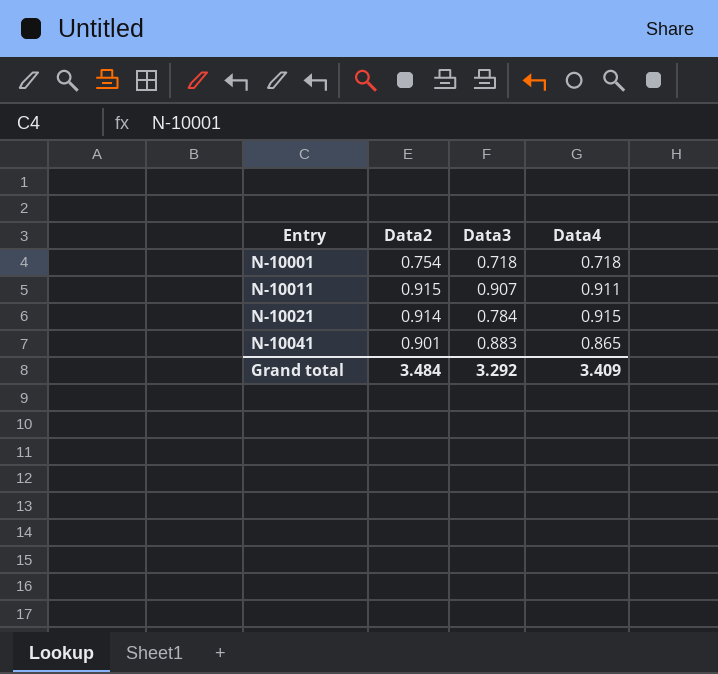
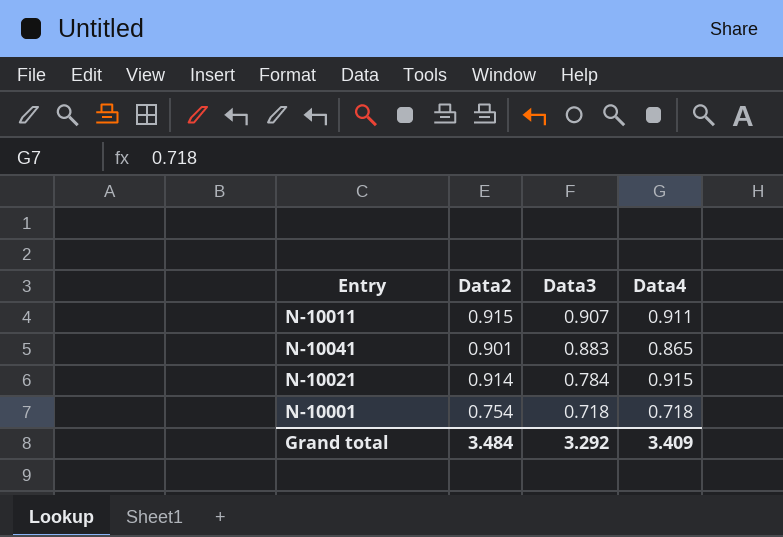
row order: Entry ascending -> Data3 descending

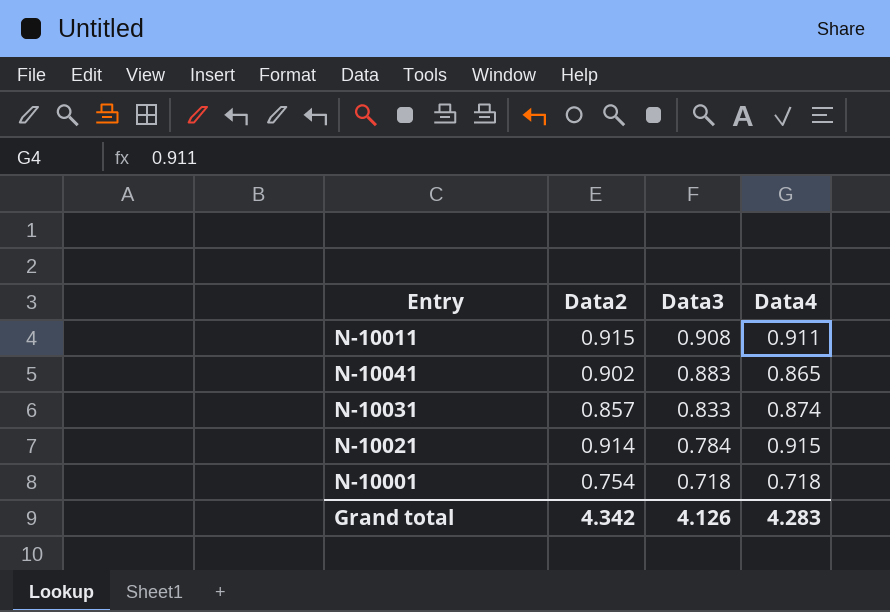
N-10011 | Data3: 0.907 -> 0.908
N-10041 | Data2: 0.901 -> 0.902
row N-10031: none -> 0.857 | 0.833 | 0.874
Grand total | Data2: 3.484 -> 4.342
Grand total | Data3: 3.292 -> 4.126
Grand total | Data4: 3.409 -> 4.283

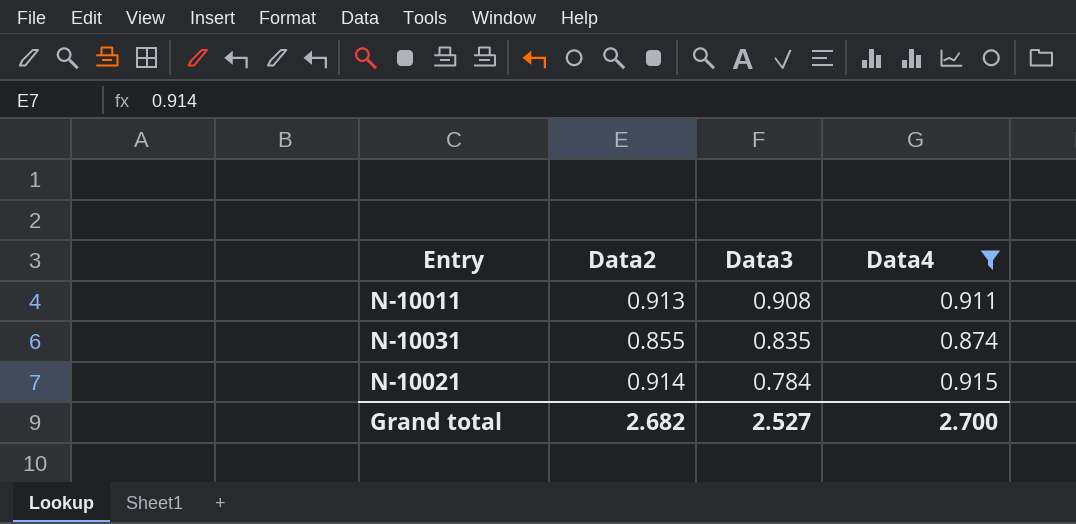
filter: none -> Data4 >= 0.874
N-10011 | Data2: 0.915 -> 0.913
N-10031 | Data2: 0.857 -> 0.855
N-10031 | Data3: 0.833 -> 0.835
Grand total | Data2: 4.342 -> 2.682
Grand total | Data3: 4.126 -> 2.527
Grand total | Data4: 4.283 -> 2.700

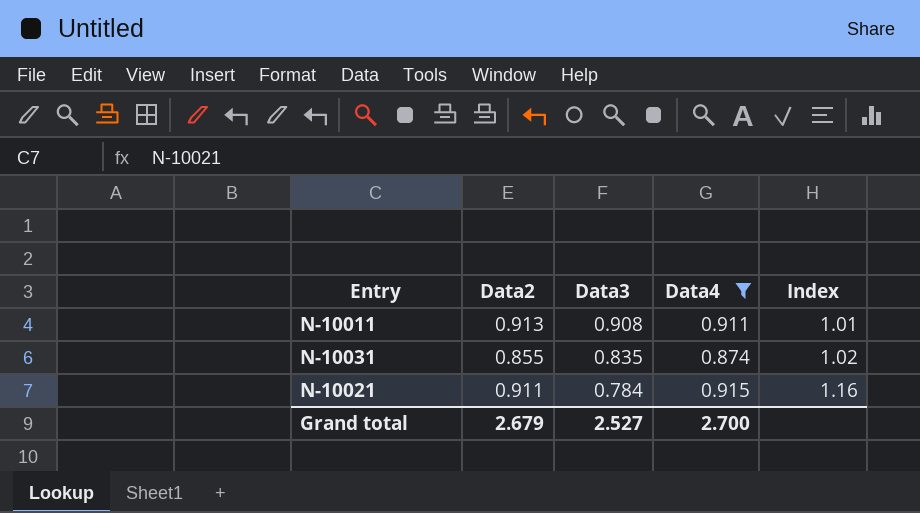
column Index | formula: none -> [Data2] / [Data3]
N-10021 | Data2: 0.914 -> 0.911
Grand total | Data2: 2.682 -> 2.679

